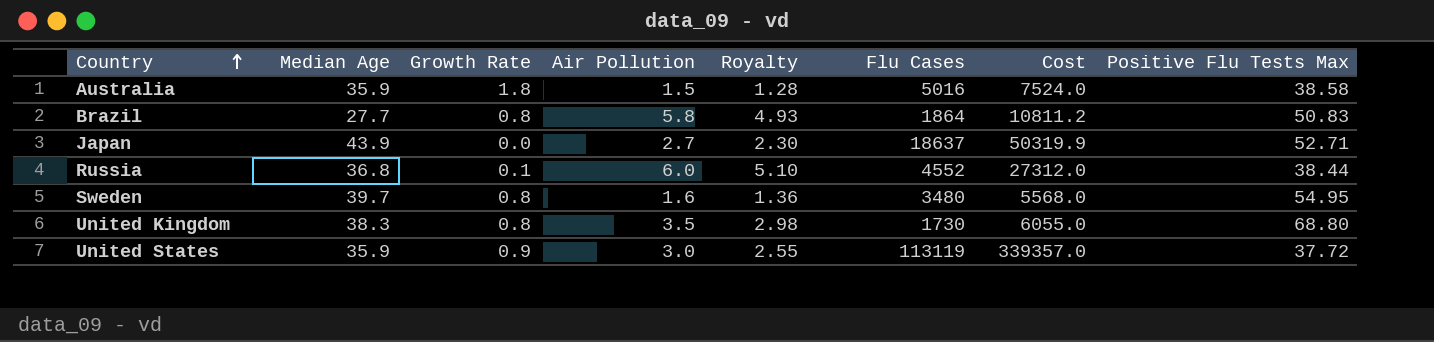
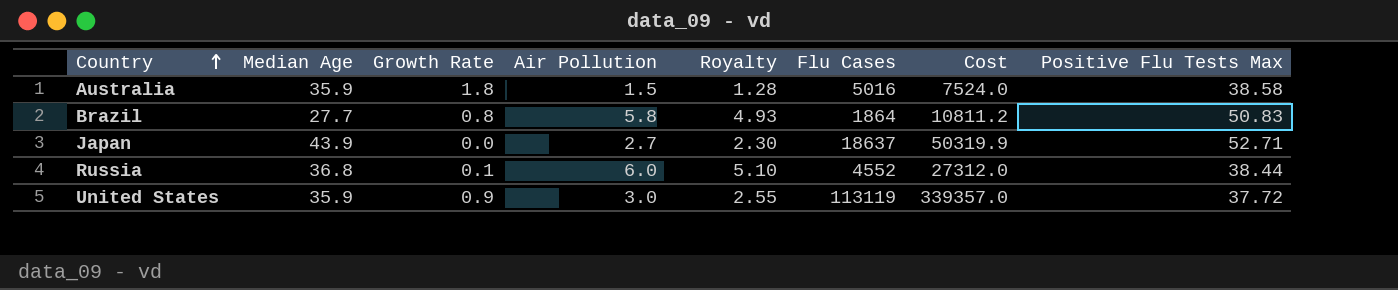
row Sweden: 39.7 | 0.8 | 1.6 | 1.36 | 3480 | 5568.0 | 54.95 -> none
row United Kingdom: 38.3 | 0.8 | 3.5 | 2.98 | 1730 | 6055.0 | 68.80 -> none

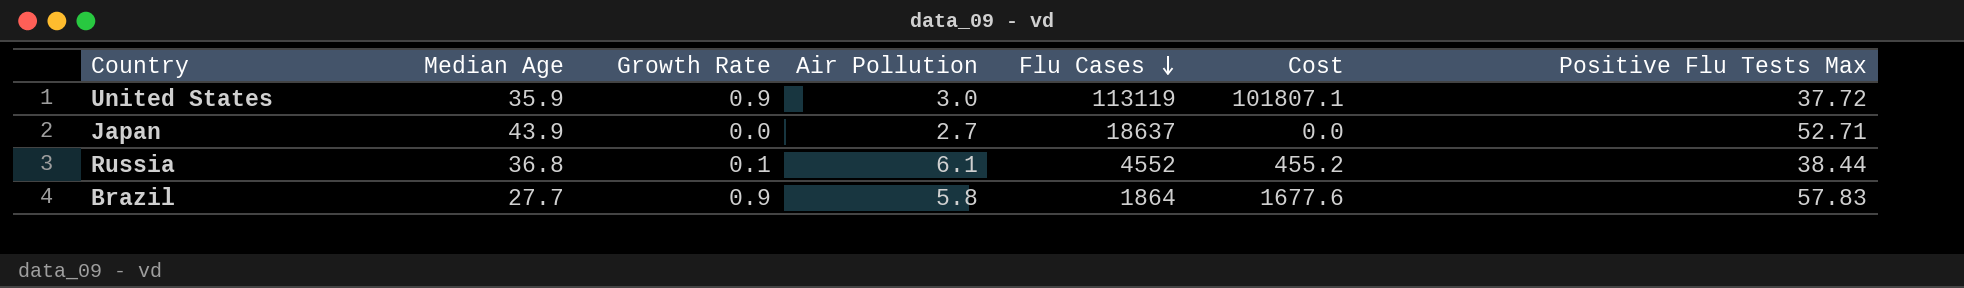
row order: Country ascending -> Flu Cases descending
column Royalty | formula: [Air Pollution] * 0.85 -> none
column Cost | formula: [Air Pollution] * [Flu Cases] -> [Growth Rate] * [Flu Cases]
row Australia: 35.9 | 1.8 | 1.5 | 1.28 | 5016 | 7524.0 | 38.58 -> none
Russia | Air Pollution: 6.0 -> 6.1
Brazil | Growth Rate: 0.8 -> 0.9
Brazil | Positive Flu Tests Max: 50.83 -> 57.83

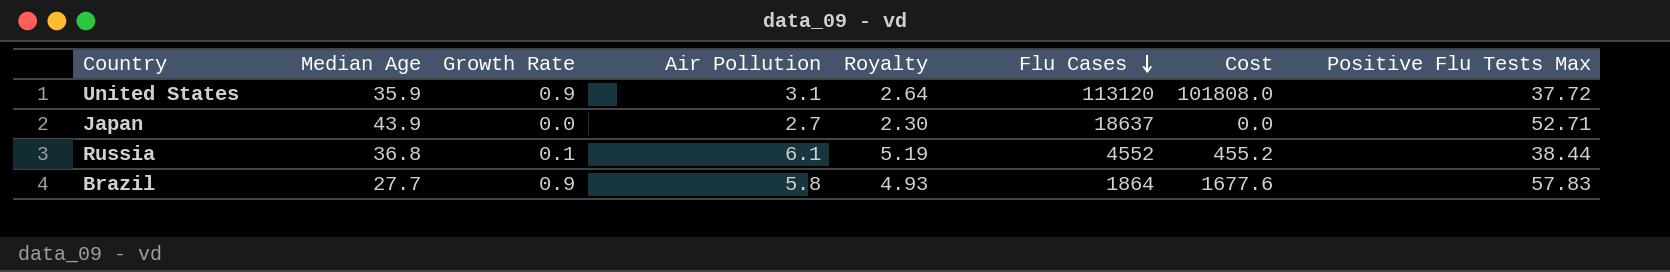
column Royalty | formula: none -> [Air Pollution] * 0.85
United States | Air Pollution: 3.0 -> 3.1
United States | Flu Cases: 113119 -> 113120
United States | Cost: 101807.1 -> 101808.0

